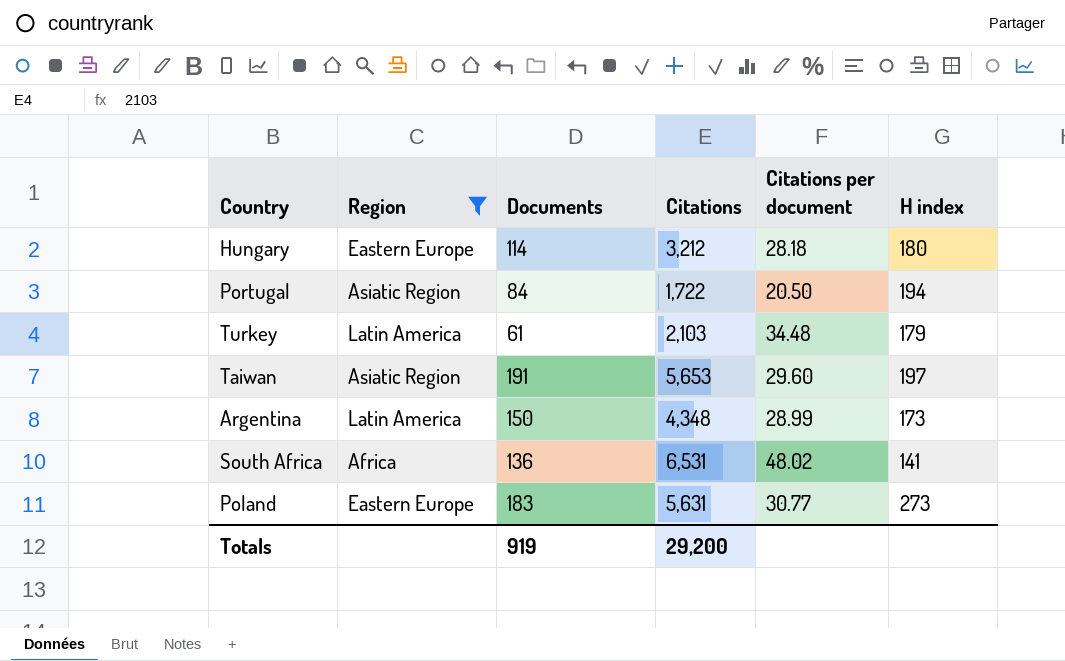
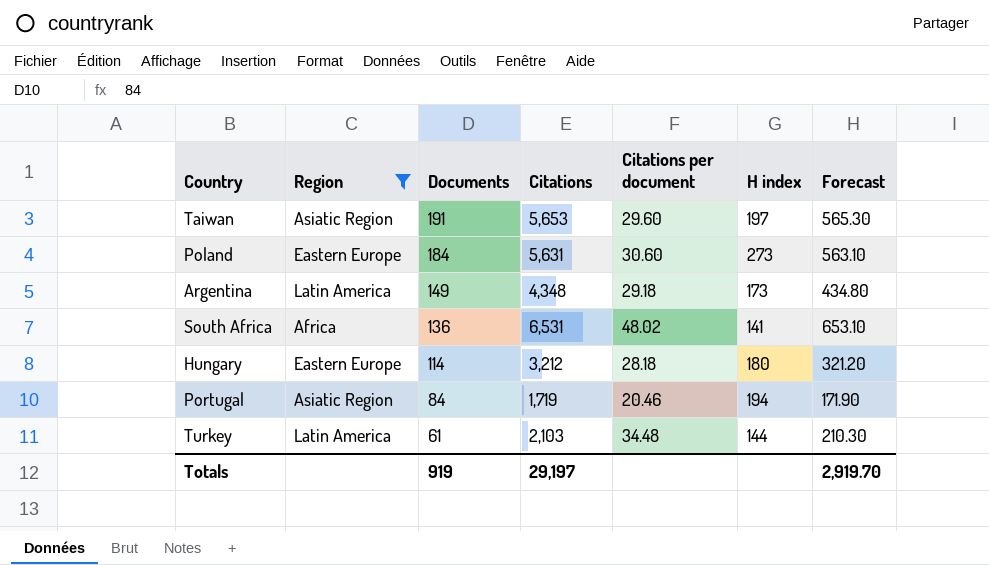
row order: none -> Documents descending
column Forecast | formula: none -> [Citations] * 0.1
Poland | Documents: 183 -> 184
Poland | Citations per document: 30.77 -> 30.60
Argentina | Documents: 150 -> 149
Argentina | Citations per document: 28.99 -> 29.18
Portugal | Citations: 1,722 -> 1,719
Portugal | Citations per document: 20.50 -> 20.46
Turkey | H index: 179 -> 144
Totals | Citations: 29,200 -> 29,197

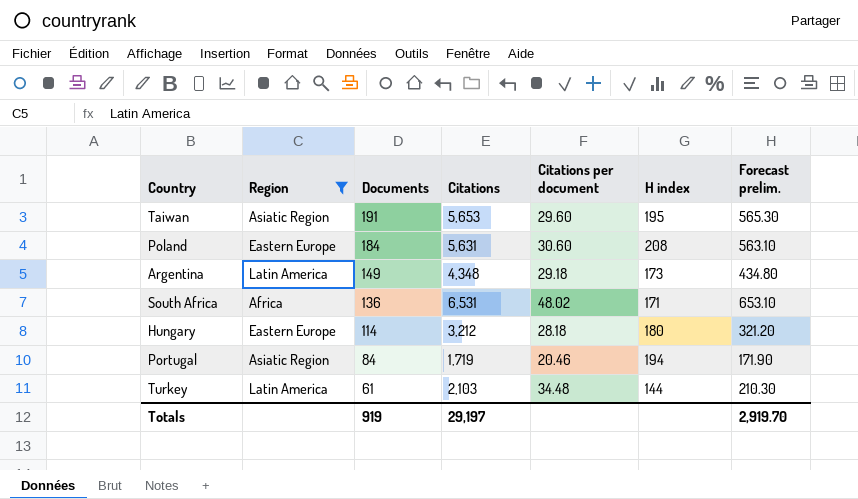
column name: Forecast -> Forecast prelim.
Taiwan | H index: 197 -> 195
Poland | H index: 273 -> 208
South Africa | H index: 141 -> 171

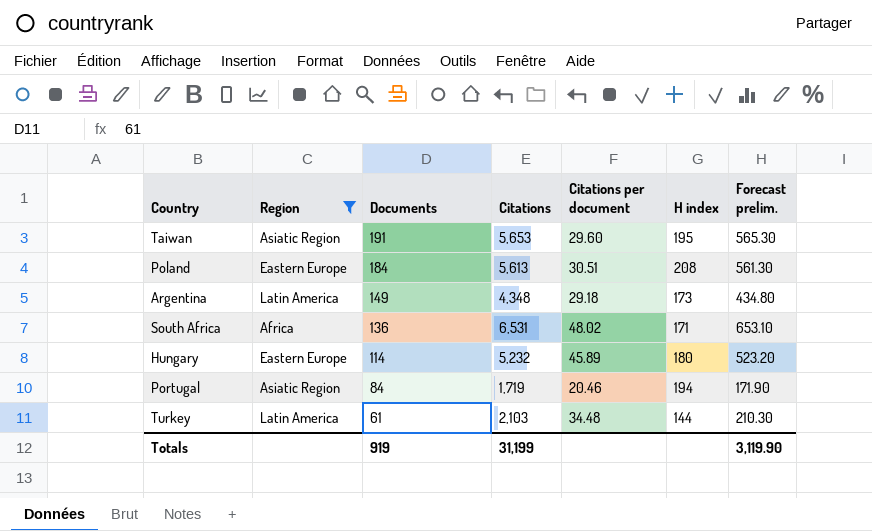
Poland | Citations: 5,631 -> 5,613
Poland | Citations per document: 30.60 -> 30.51
Poland | Forecast prelim.: 563.10 -> 561.30
Hungary | Citations: 3,212 -> 5,232
Hungary | Citations per document: 28.18 -> 45.89
Hungary | Forecast prelim.: 321.20 -> 523.20
Totals | Citations: 29,197 -> 31,199
Totals | Forecast prelim.: 2,919.70 -> 3,119.90

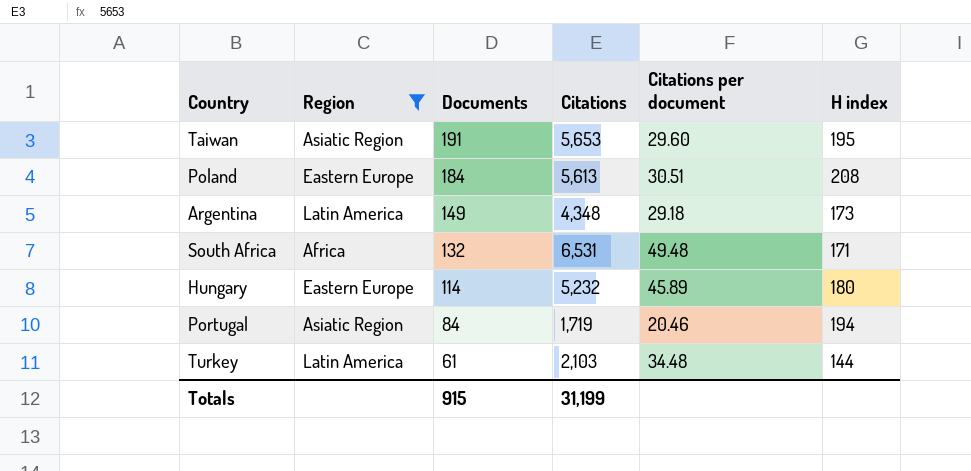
column Forecast prelim. | formula: [Citations] * 0.1 -> none
South Africa | Documents: 136 -> 132
South Africa | Citations per document: 48.02 -> 49.48
Totals | Documents: 919 -> 915

